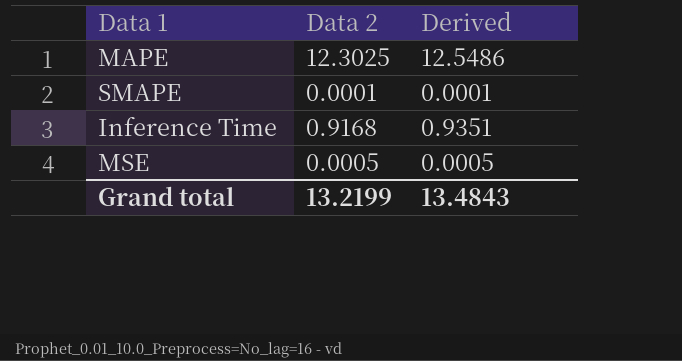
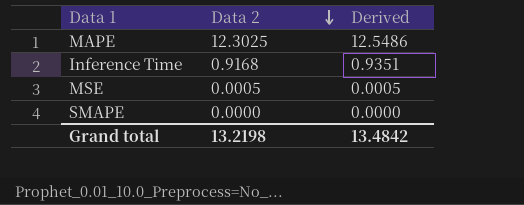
row order: none -> Data 2 descending
SMAPE | Data 2: 0.0001 -> 0.0000
SMAPE | Derived: 0.0001 -> 0.0000
Grand total | Data 2: 13.2199 -> 13.2198
Grand total | Derived: 13.4843 -> 13.4842

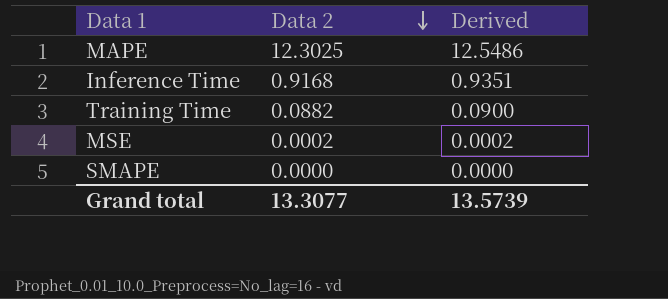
row Training Time: none -> 0.0882 | 0.0900
MSE | Data 2: 0.0005 -> 0.0002
MSE | Derived: 0.0005 -> 0.0002
Grand total | Data 2: 13.2198 -> 13.3077
Grand total | Derived: 13.4842 -> 13.5739

